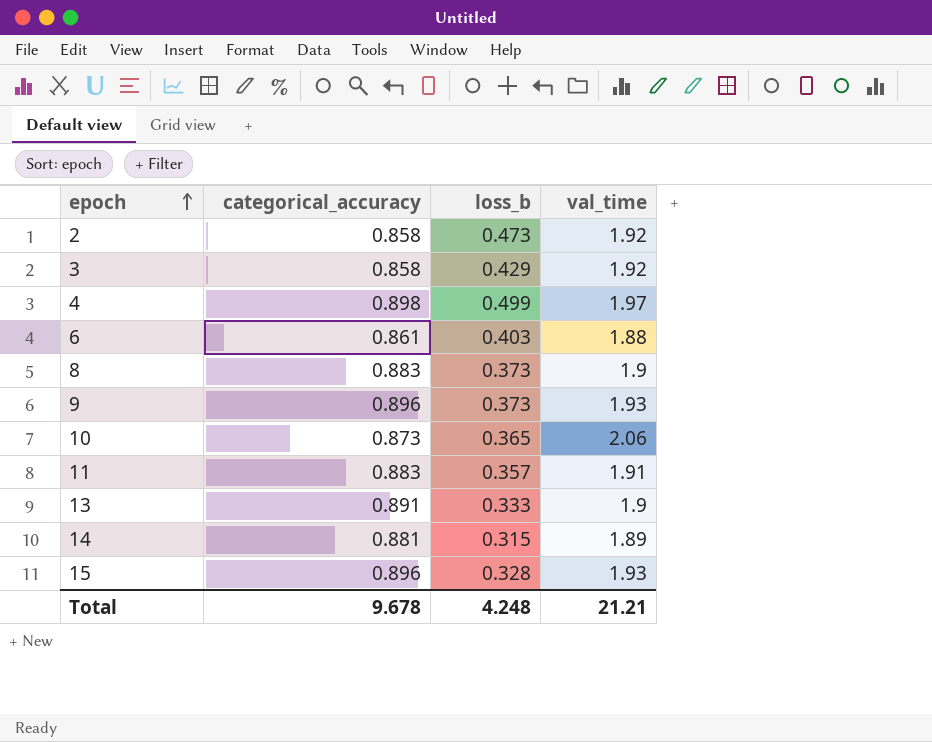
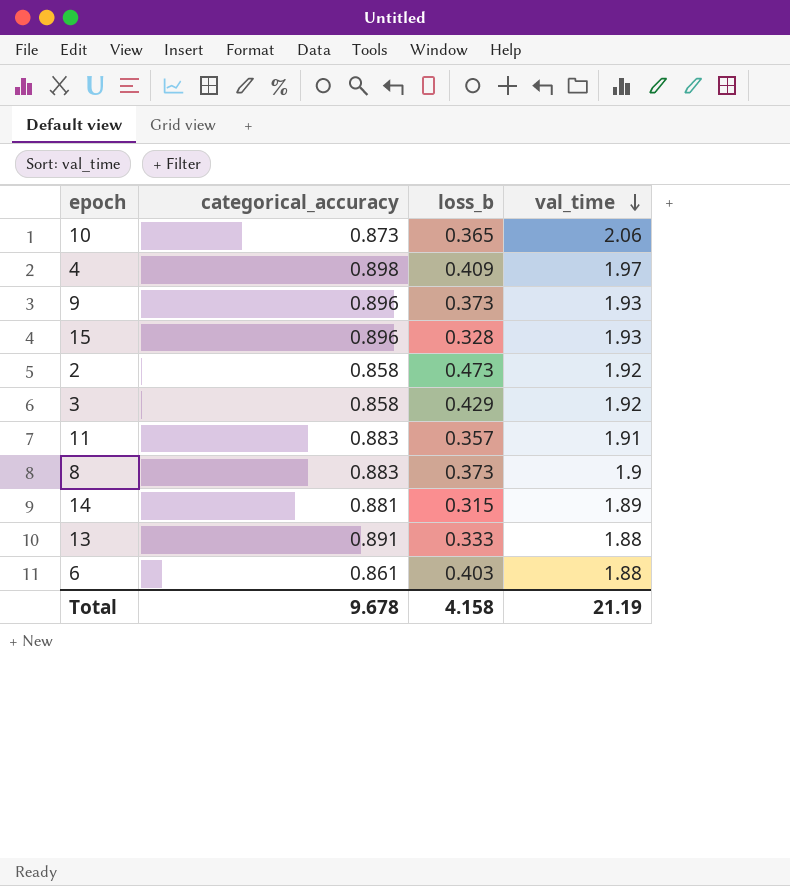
row order: epoch ascending -> val_time descending
4 | loss_b: 0.499 -> 0.409
13 | val_time: 1.9 -> 1.88
Total | loss_b: 4.248 -> 4.158
Total | val_time: 21.21 -> 21.19

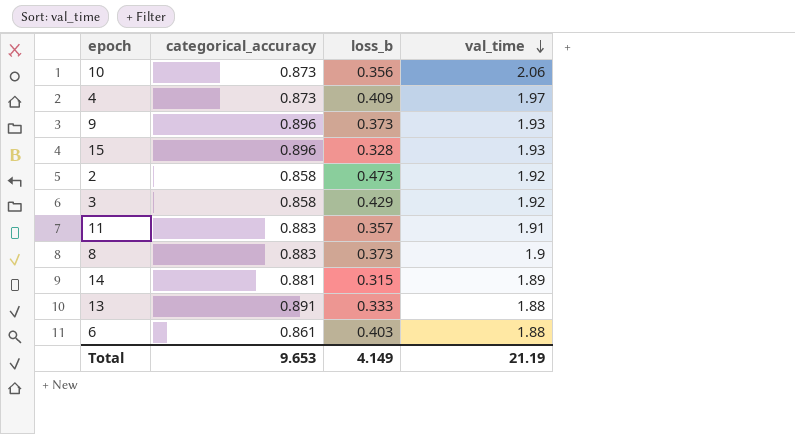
10 | loss_b: 0.365 -> 0.356
4 | categorical_accuracy: 0.898 -> 0.873
Total | categorical_accuracy: 9.678 -> 9.653
Total | loss_b: 4.158 -> 4.149

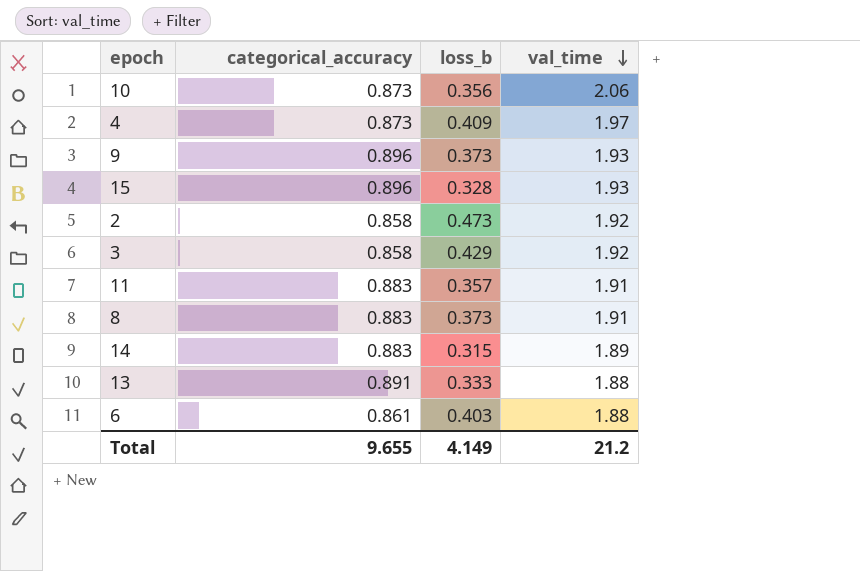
8 | val_time: 1.9 -> 1.91
14 | categorical_accuracy: 0.881 -> 0.883
Total | categorical_accuracy: 9.653 -> 9.655
Total | val_time: 21.19 -> 21.2

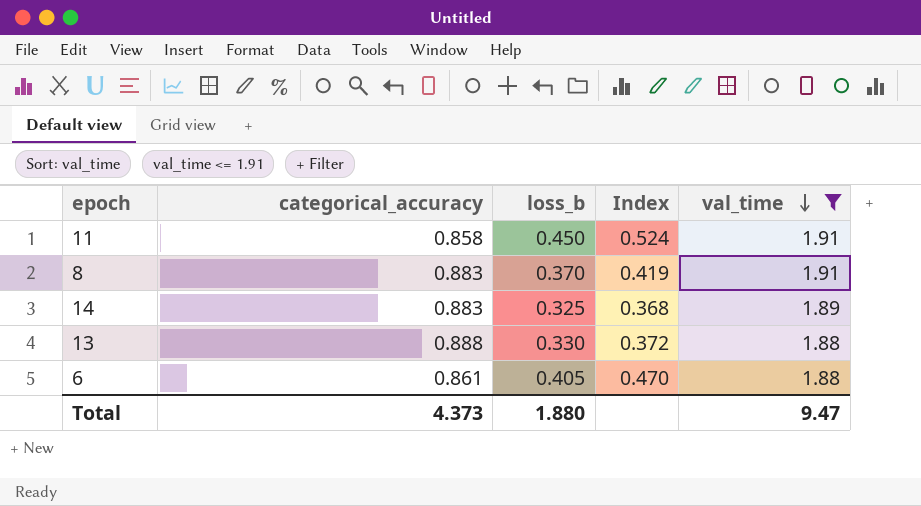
filter: none -> val_time <= 1.91
column Index | formula: none -> [loss_b] / [categorical_accuracy]
11 | categorical_accuracy: 0.883 -> 0.858
11 | loss_b: 0.357 -> 0.450
8 | loss_b: 0.373 -> 0.370
14 | loss_b: 0.315 -> 0.325
13 | categorical_accuracy: 0.891 -> 0.888
13 | loss_b: 0.333 -> 0.330
6 | loss_b: 0.403 -> 0.405
Total | categorical_accuracy: 9.655 -> 4.373
Total | loss_b: 4.149 -> 1.880
Total | val_time: 21.2 -> 9.47

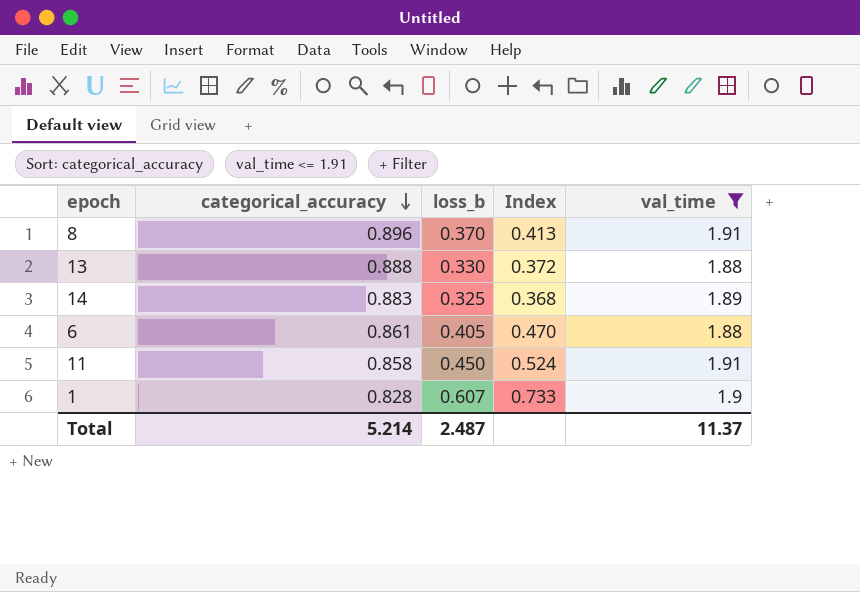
row order: val_time descending -> categorical_accuracy descending
8 | categorical_accuracy: 0.883 -> 0.896
8 | Index: 0.419 -> 0.413
row 1: none -> 0.828 | 0.607 | 0.733 | 1.9
Total | categorical_accuracy: 4.373 -> 5.214
Total | loss_b: 1.880 -> 2.487
Total | val_time: 9.47 -> 11.37

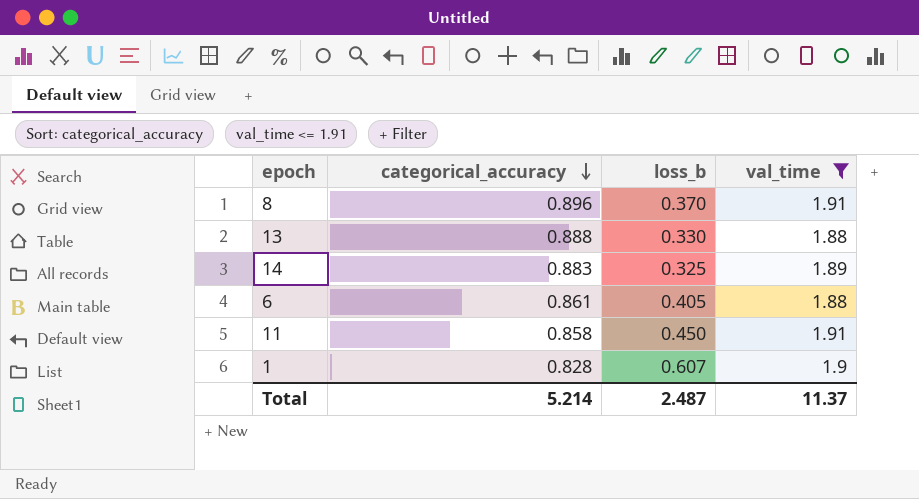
column Index | formula: [loss_b] / [categorical_accuracy] -> none

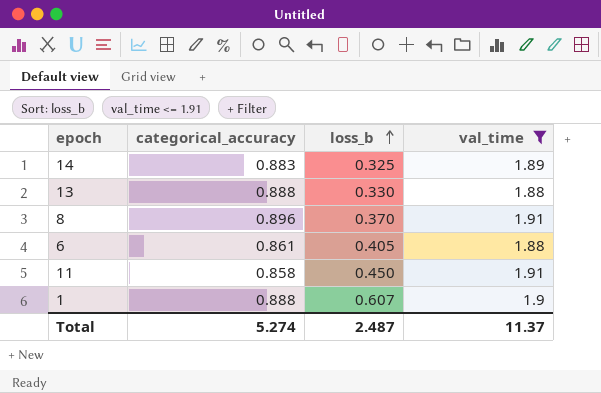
row order: categorical_accuracy descending -> loss_b ascending
1 | categorical_accuracy: 0.828 -> 0.888
Total | categorical_accuracy: 5.214 -> 5.274

